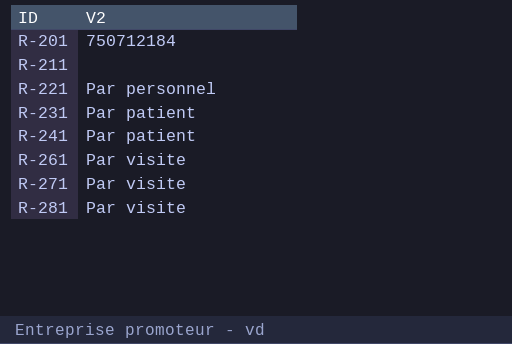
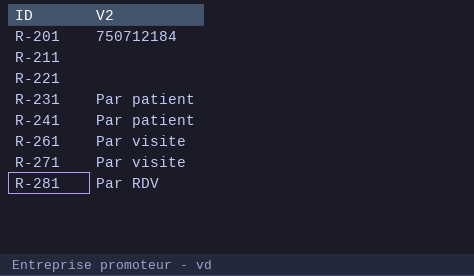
R-221 | V2: Par personnel -> none
R-281 | V2: Par visite -> Par RDV

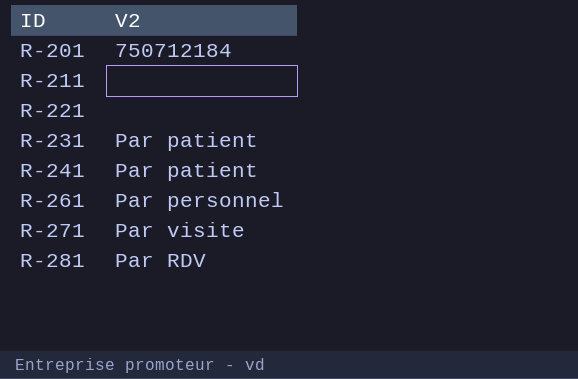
R-261 | V2: Par visite -> Par personnel

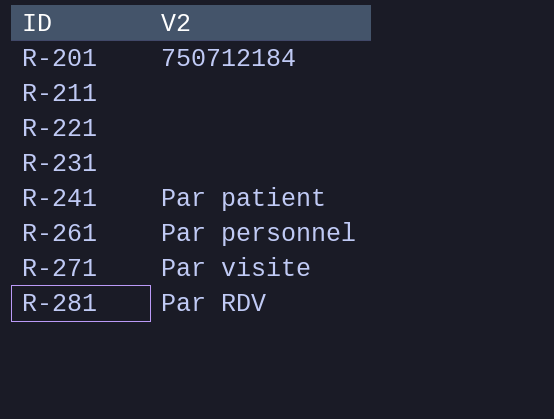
R-231 | V2: Par patient -> none

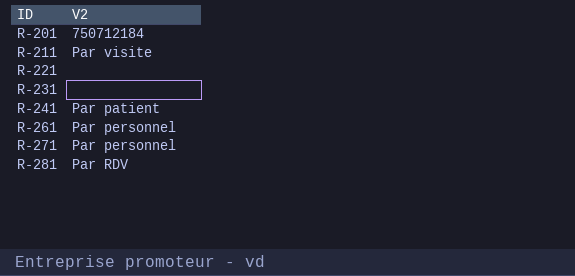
R-211 | V2: none -> Par visite
R-271 | V2: Par visite -> Par personnel

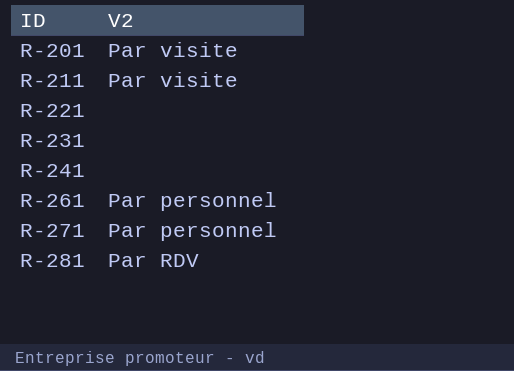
R-201 | V2: 750712184 -> Par visite
R-241 | V2: Par patient -> none

